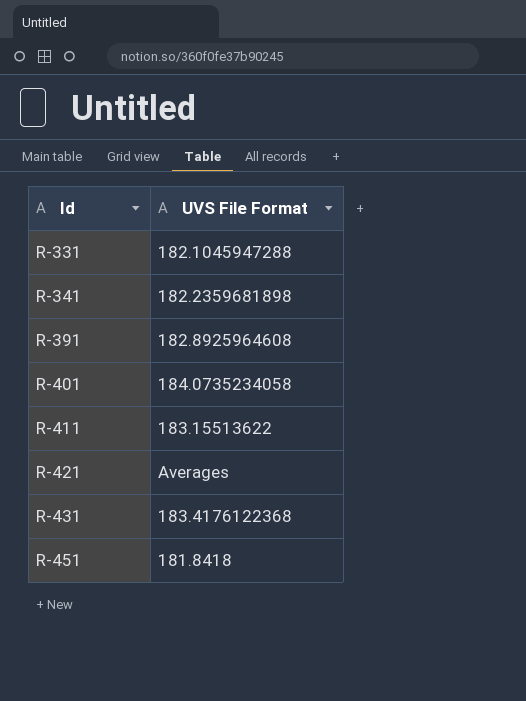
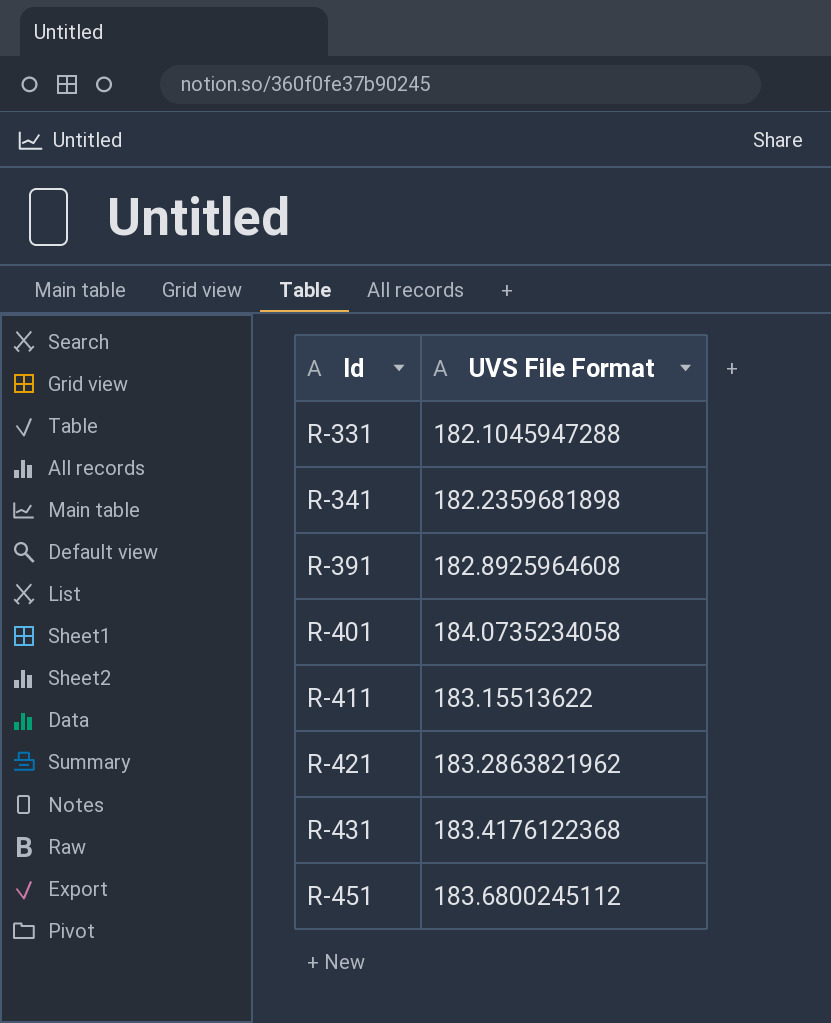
R-421 | UVS File Format: Averages -> 183.2863821962
R-451 | UVS File Format: 181.8418 -> 183.6800245112

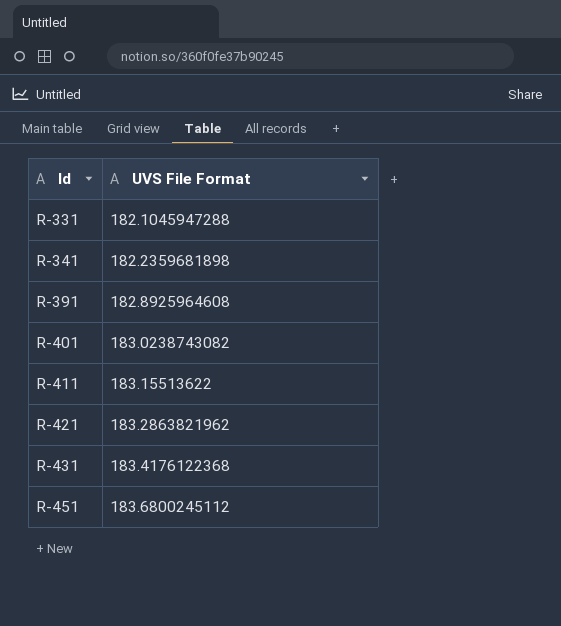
R-401 | UVS File Format: 184.0735234058 -> 183.0238743082

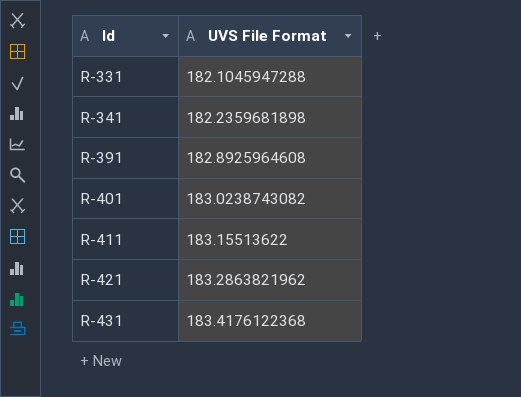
row R-451: 183.6800245112 -> none

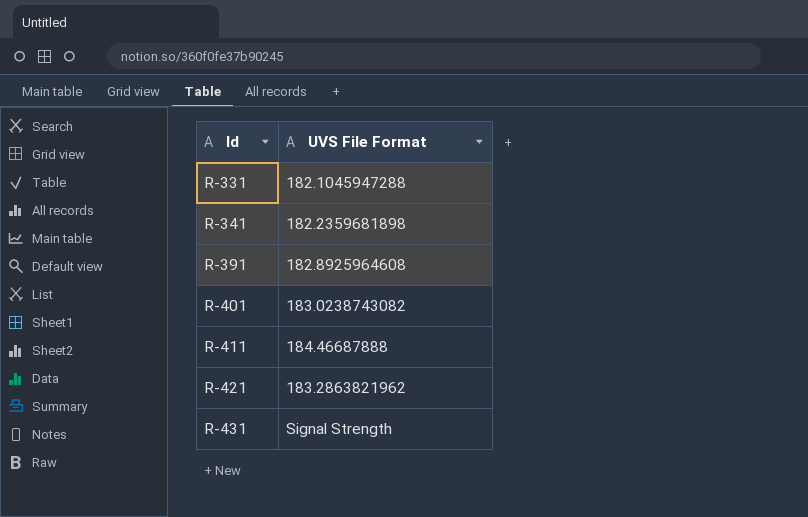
R-411 | UVS File Format: 183.15513622 -> 184.46687888
R-431 | UVS File Format: 183.4176122368 -> Signal Strength

